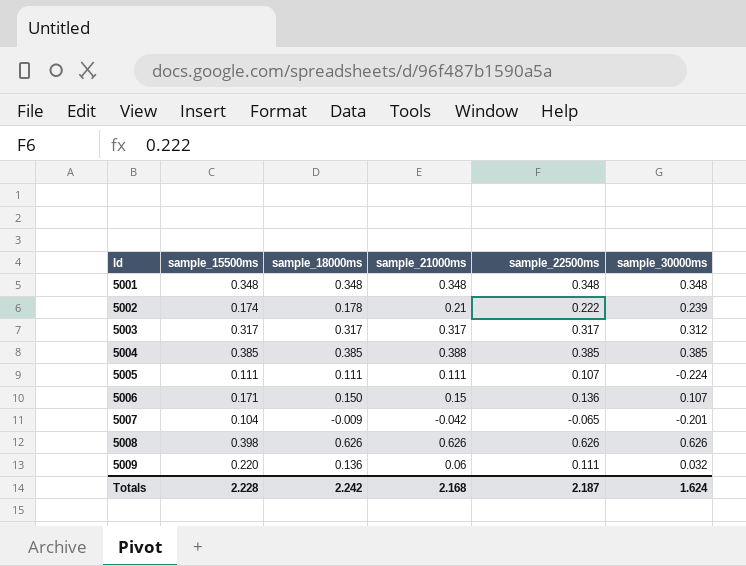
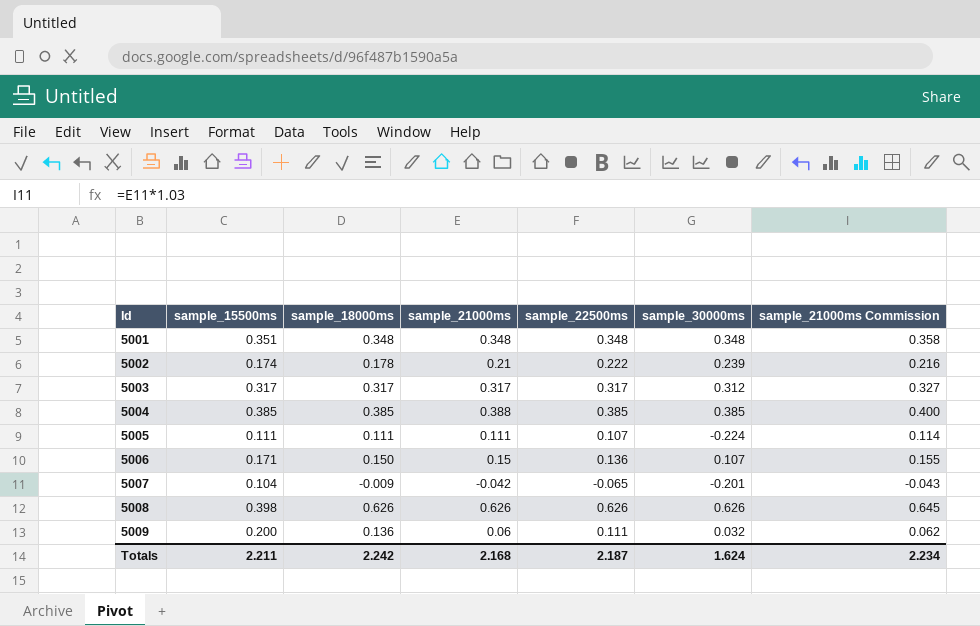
column sample_21000ms Commission | formula: none -> [sample_21000ms] * 1.03
5001 | sample_15500ms: 0.348 -> 0.351
5009 | sample_15500ms: 0.220 -> 0.200
Totals | sample_15500ms: 2.228 -> 2.211

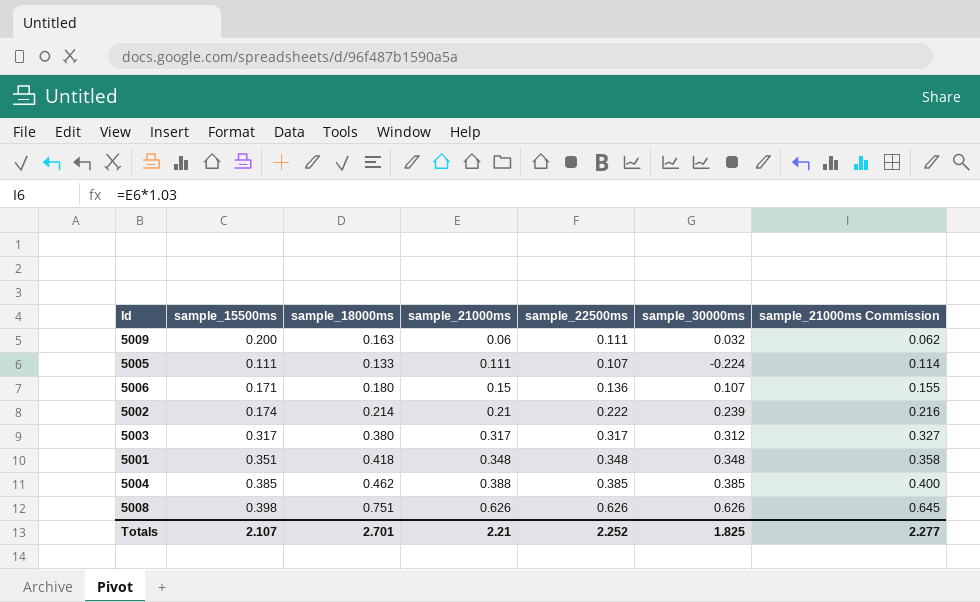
row order: Id ascending -> sample_21000ms ascending
row 5007: 0.104 | -0.009 | -0.042 | -0.065 | -0.201 | -0.043 -> none
5009 | sample_18000ms: 0.136 -> 0.163
5005 | sample_18000ms: 0.111 -> 0.133
5006 | sample_18000ms: 0.150 -> 0.180
5002 | sample_18000ms: 0.178 -> 0.214
5003 | sample_18000ms: 0.317 -> 0.380
5001 | sample_18000ms: 0.348 -> 0.418
5004 | sample_18000ms: 0.385 -> 0.462
5008 | sample_18000ms: 0.626 -> 0.751
Totals | sample_15500ms: 2.211 -> 2.107
Totals | sample_18000ms: 2.242 -> 2.701
Totals | sample_21000ms: 2.168 -> 2.21
Totals | sample_22500ms: 2.187 -> 2.252
Totals | sample_30000ms: 1.624 -> 1.825
Totals | sample_21000ms Commission: 2.234 -> 2.277

